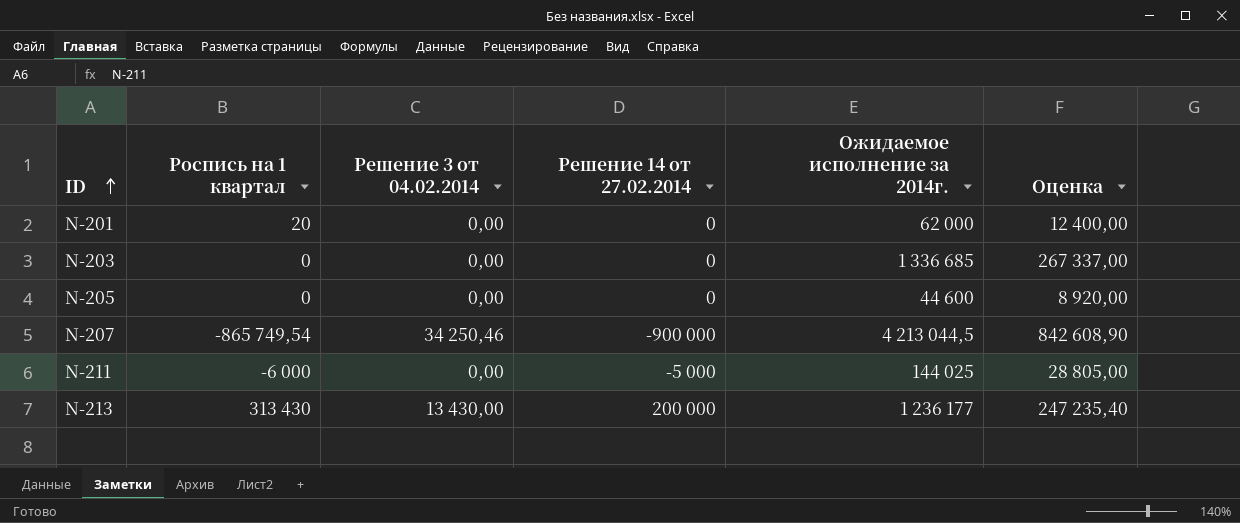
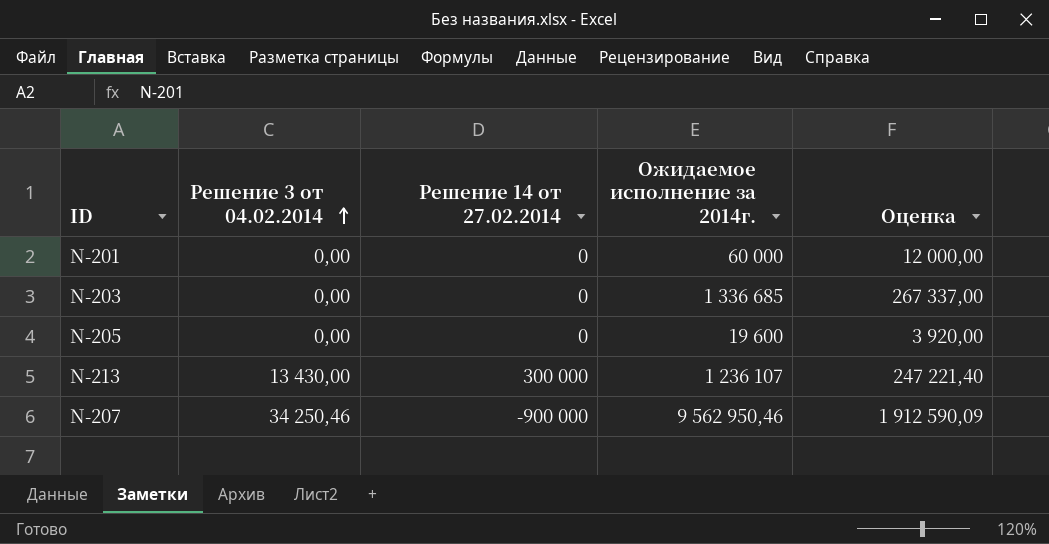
row order: ID ascending -> Решение 3 от 04.02.2014 ascending
column Роспись на 1 квартал | position: 2 -> none
row N-211: -6 000 | 0,00 | -5 000 | 144 025 | 28 805,00 -> none
N-201 | Ожидаемое исполнение за 2014г.: 62 000 -> 60 000
N-201 | Оценка: 12 400,00 -> 12 000,00
N-205 | Ожидаемое исполнение за 2014г.: 44 600 -> 19 600
N-205 | Оценка: 8 920,00 -> 3 920,00
N-213 | Решение 14 от 27.02.2014: 200 000 -> 300 000
N-213 | Ожидаемое исполнение за 2014г.: 1 236 177 -> 1 236 107
N-213 | Оценка: 247 235,40 -> 247 221,40
N-207 | Ожидаемое исполнение за 2014г.: 4 213 044,5 -> 9 562 950,46
N-207 | Оценка: 842 608,90 -> 1 912 590,09

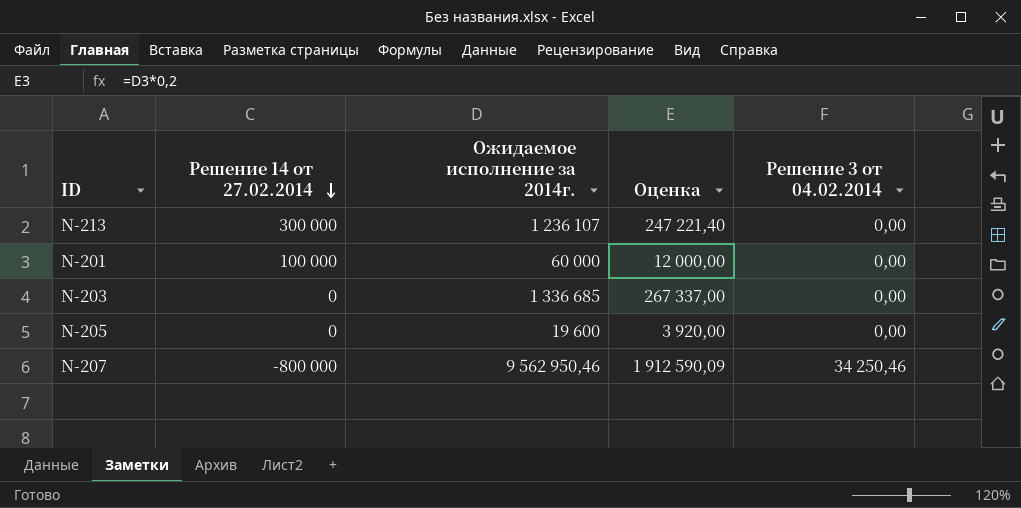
row order: Решение 3 от 04.02.2014 ascending -> Решение 14 от 27.02.2014 descending
column Решение 3 от 04.02.2014 | position: 2 -> 5
N-213 | Решение 3 от 04.02.2014: 13 430,00 -> 0,00
N-201 | Решение 14 от 27.02.2014: 0 -> 100 000
N-207 | Решение 14 от 27.02.2014: -900 000 -> -800 000

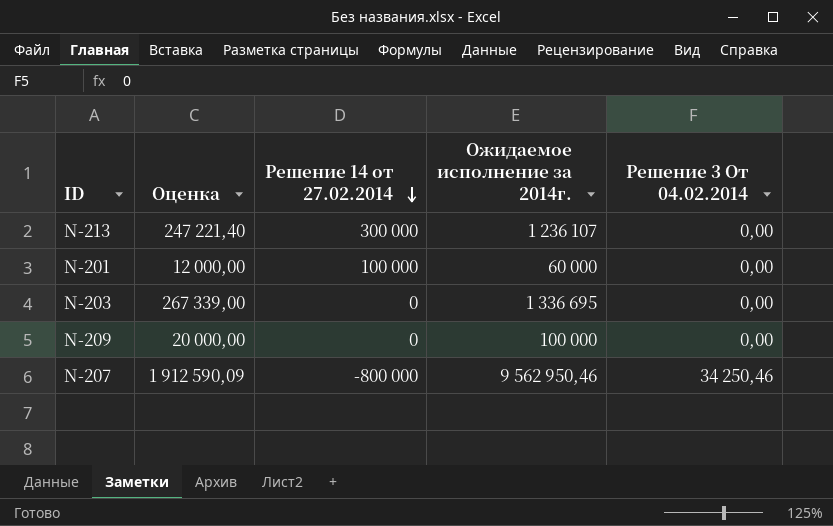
column Оценка | position: 4 -> 2
column name: Решение 3 от 04.02.2014 -> Решение 3 От 04.02.2014
row N-205: 0 | 19 600 | 3 920,00 | 0,00 -> none
N-203 | Оценка: 267 337,00 -> 267 339,00
N-203 | Ожидаемое исполнение за 2014г.: 1 336 685 -> 1 336 695
row N-209: none -> 20 000,00 | 0 | 100 000 | 0,00

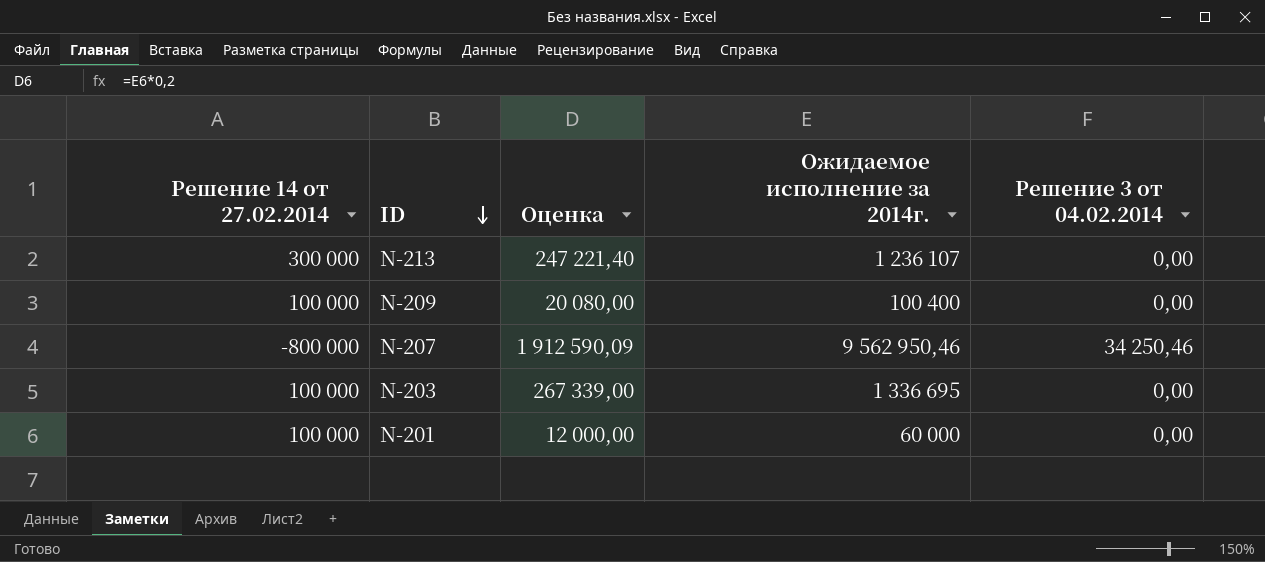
row order: Решение 14 от 27.02.2014 descending -> ID descending
column Решение 14 от 27.02.2014 | position: 3 -> 1
column name: Решение 3 От 04.02.2014 -> Решение 3 от 04.02.2014
N-209 | Решение 14 от 27.02.2014: 0 -> 100 000
N-209 | Оценка: 20 000,00 -> 20 080,00
N-209 | Ожидаемое исполнение за 2014г.: 100 000 -> 100 400
N-203 | Решение 14 от 27.02.2014: 0 -> 100 000

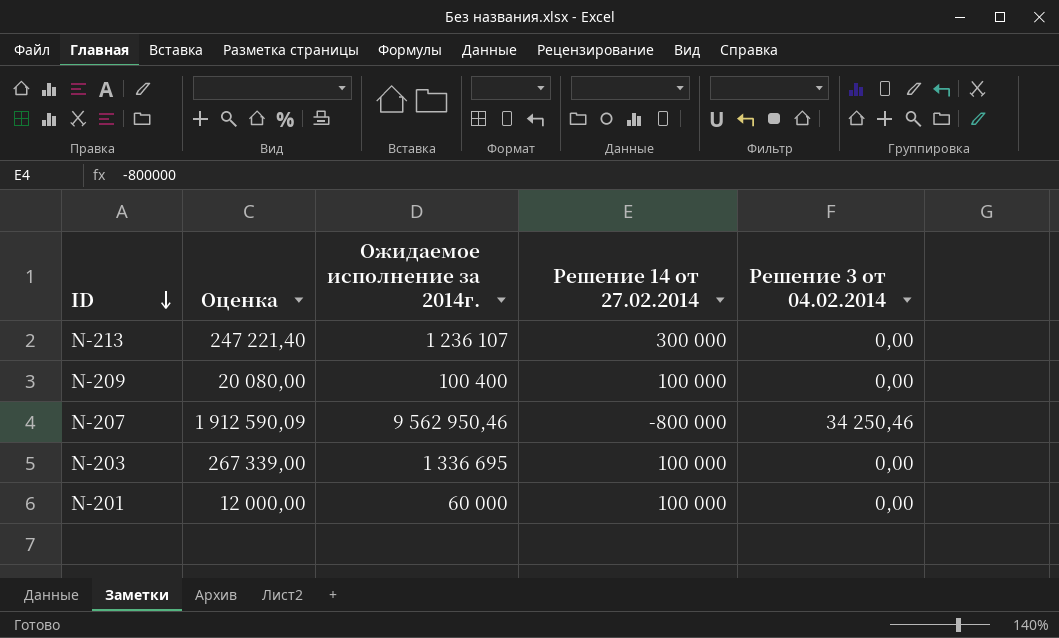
column Решение 14 от 27.02.2014 | position: 1 -> 4

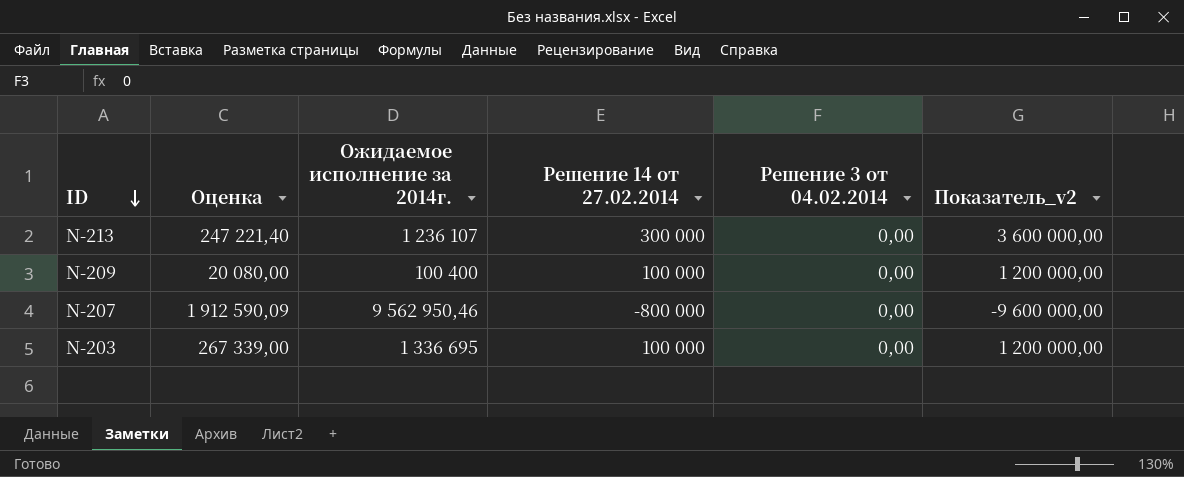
column Показатель_v2 | formula: none -> [Решение 14 от 27.02.2014] * 12
row N-201: 12 000,00 | 60 000 | 100 000 | 0,00 -> none
N-207 | Решение 3 от 04.02.2014: 34 250,46 -> 0,00

